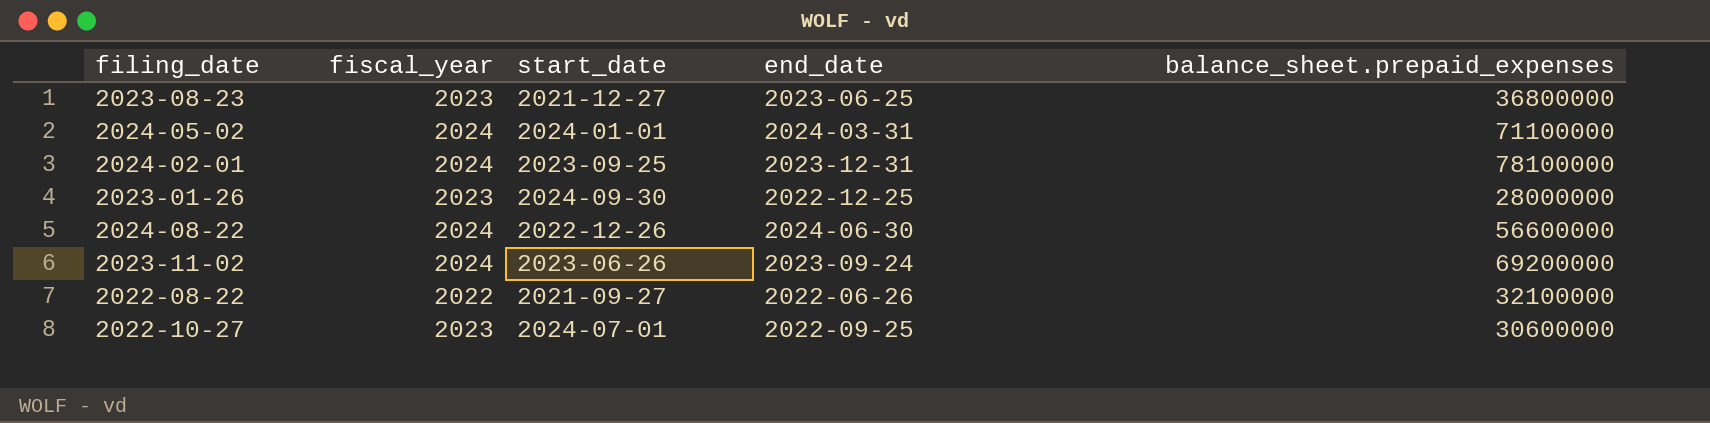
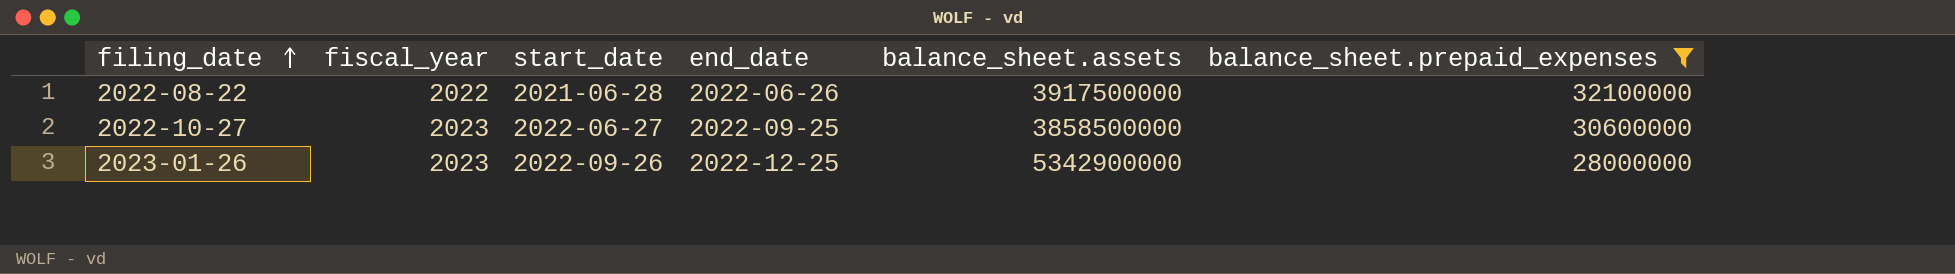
filter: none -> balance_sheet.prepaid_expenses <= 32100000
row order: none -> filing_date ascending
column balance_sheet.assets | position: none -> 5
2022-08-22 | start_date: 2021-09-27 -> 2021-06-28
2022-10-27 | start_date: 2024-07-01 -> 2022-06-27
2023-01-26 | start_date: 2024-09-30 -> 2022-09-26

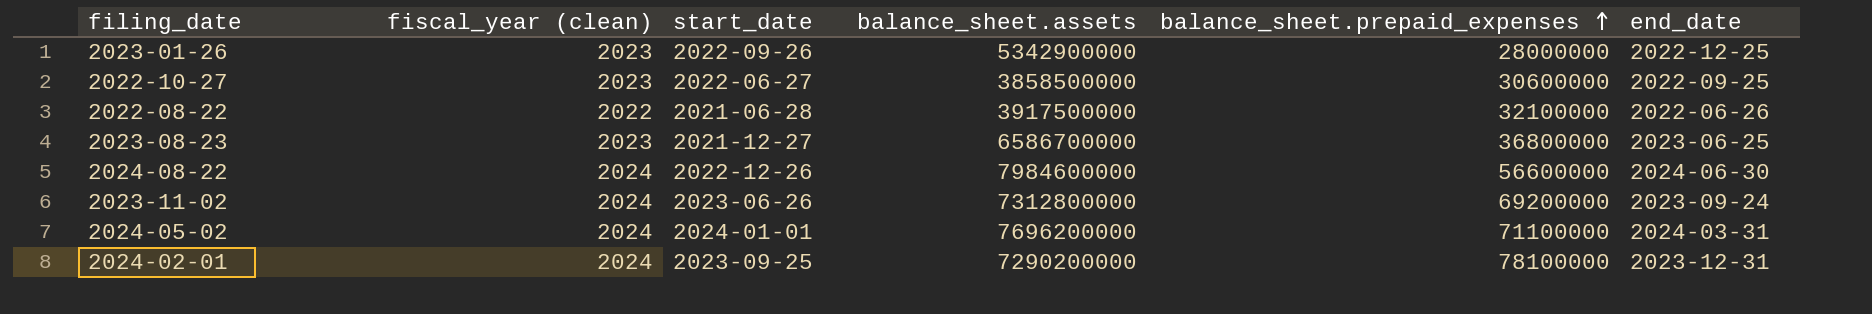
filter: balance_sheet.prepaid_expenses <= 32100000 -> none
row order: filing_date ascending -> balance_sheet.prepaid_expenses ascending
column name: fiscal_year -> fiscal_year (clean)
column end_date | position: 4 -> 6

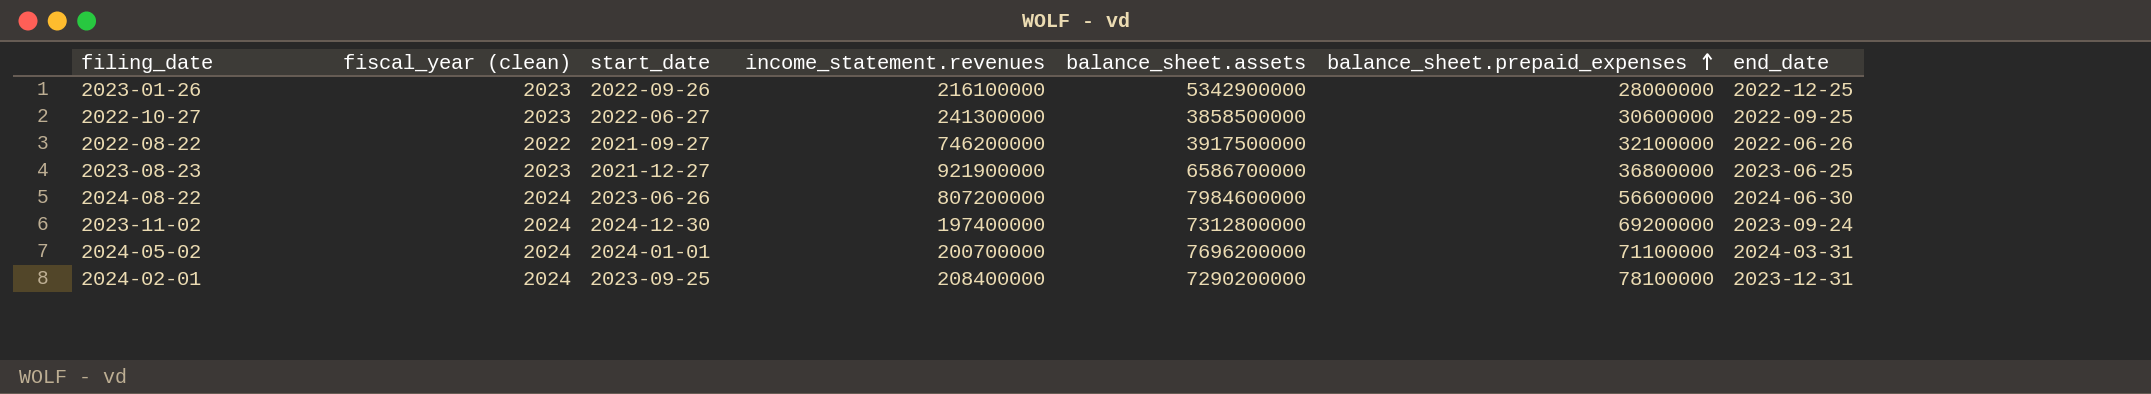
column income_statement.revenues | position: none -> 4
2022-08-22 | start_date: 2021-06-28 -> 2021-09-27
2024-08-22 | start_date: 2022-12-26 -> 2023-06-26
2023-11-02 | start_date: 2023-06-26 -> 2024-12-30

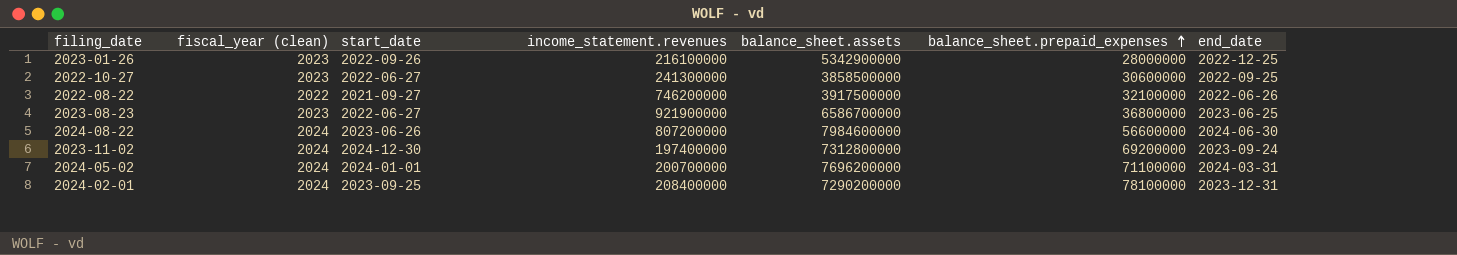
2023-08-23 | start_date: 2021-12-27 -> 2022-06-27

